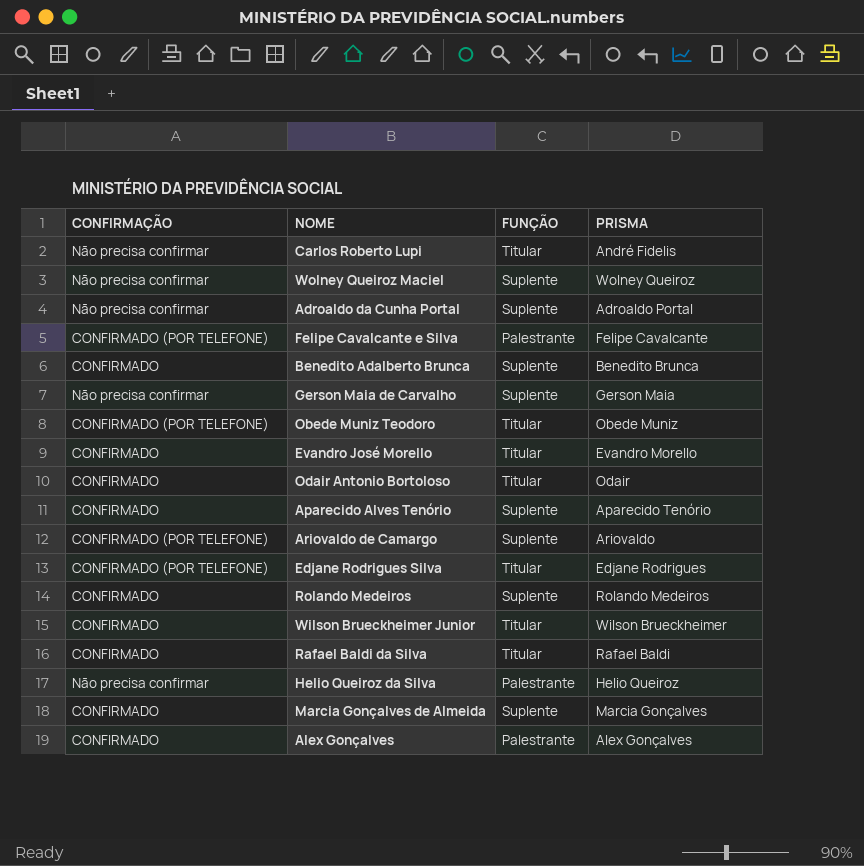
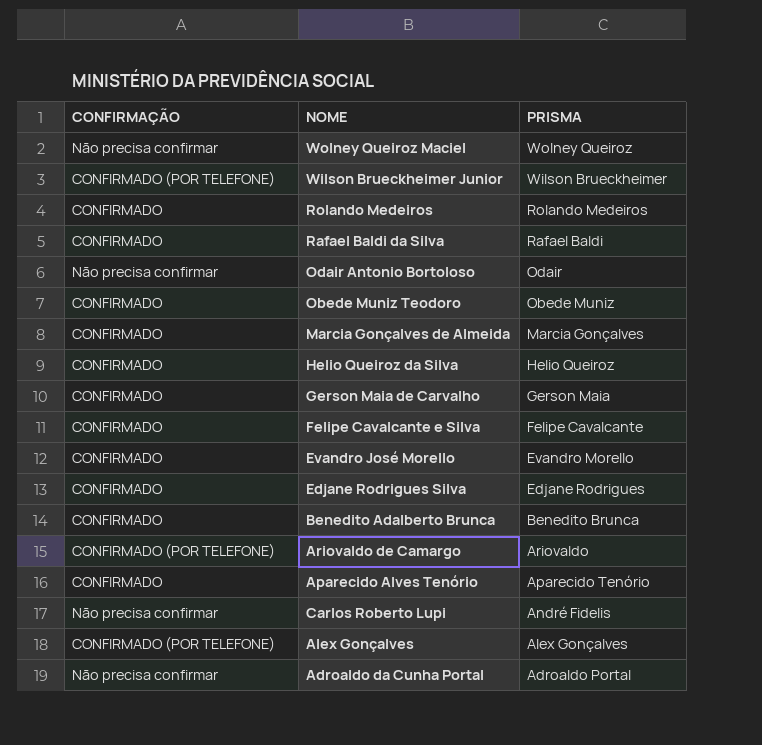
row order: none -> PRISMA descending
column FUNÇÃO | position: 3 -> none
Wilson Brueckheimer Junior | CONFIRMAÇÃO: CONFIRMADO -> CONFIRMADO (POR TELEFONE)
Odair Antonio Bortoloso | CONFIRMAÇÃO: CONFIRMADO -> Não precisa confirmar
Obede Muniz Teodoro | CONFIRMAÇÃO: CONFIRMADO (POR TELEFONE) -> CONFIRMADO
Helio Queiroz da Silva | CONFIRMAÇÃO: Não precisa confirmar -> CONFIRMADO
Gerson Maia de Carvalho | CONFIRMAÇÃO: Não precisa confirmar -> CONFIRMADO
Felipe Cavalcante e Silva | CONFIRMAÇÃO: CONFIRMADO (POR TELEFONE) -> CONFIRMADO
Edjane Rodrigues Silva | CONFIRMAÇÃO: CONFIRMADO (POR TELEFONE) -> CONFIRMADO
Alex Gonçalves | CONFIRMAÇÃO: CONFIRMADO -> CONFIRMADO (POR TELEFONE)

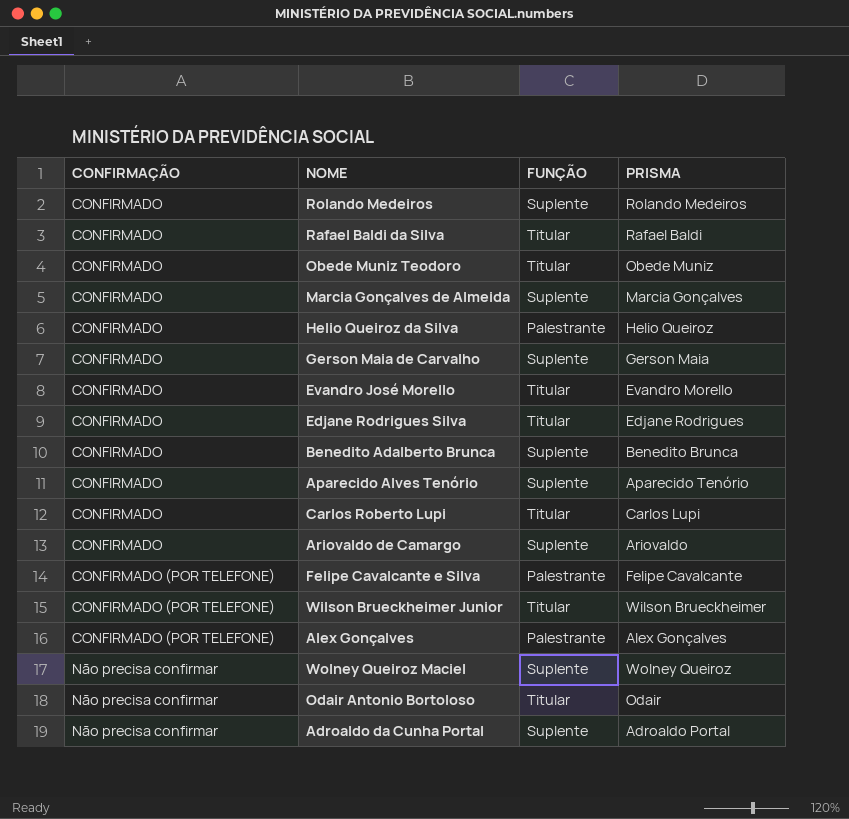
row order: PRISMA descending -> CONFIRMAÇÃO ascending
column FUNÇÃO | position: none -> 3
Carlos Roberto Lupi | CONFIRMAÇÃO: Não precisa confirmar -> CONFIRMADO
Carlos Roberto Lupi | PRISMA: André Fidelis -> Carlos Lupi
Ariovaldo de Camargo | CONFIRMAÇÃO: CONFIRMADO (POR TELEFONE) -> CONFIRMADO
Felipe Cavalcante e Silva | CONFIRMAÇÃO: CONFIRMADO -> CONFIRMADO (POR TELEFONE)

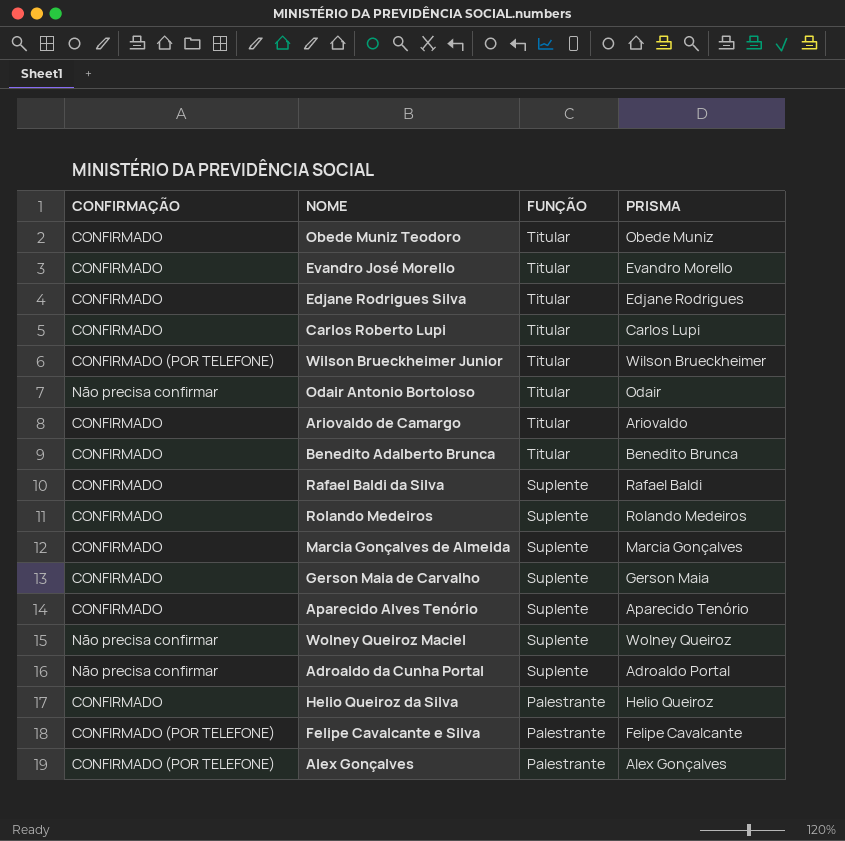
row order: CONFIRMAÇÃO ascending -> FUNÇÃO descending
Ariovaldo de Camargo | FUNÇÃO: Suplente -> Titular
Benedito Adalberto Brunca | FUNÇÃO: Suplente -> Titular
Rafael Baldi da Silva | FUNÇÃO: Titular -> Suplente

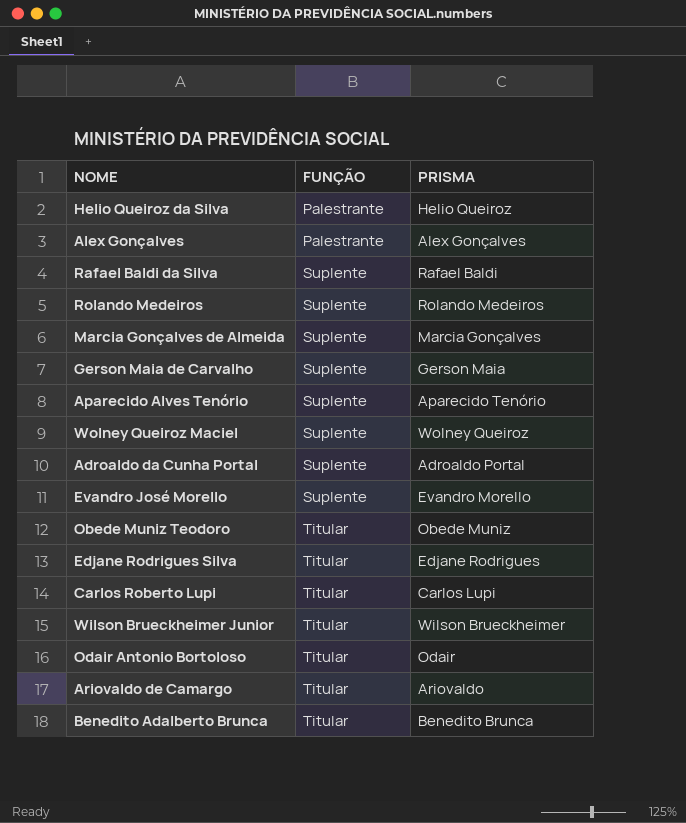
row order: FUNÇÃO descending -> FUNÇÃO ascending
column CONFIRMAÇÃO | position: 1 -> none
row Felipe Cavalcante e Silva: CONFIRMADO (POR TELEFONE) | Palestrante | Felipe Cavalcante -> none
Evandro José Morello | FUNÇÃO: Titular -> Suplente

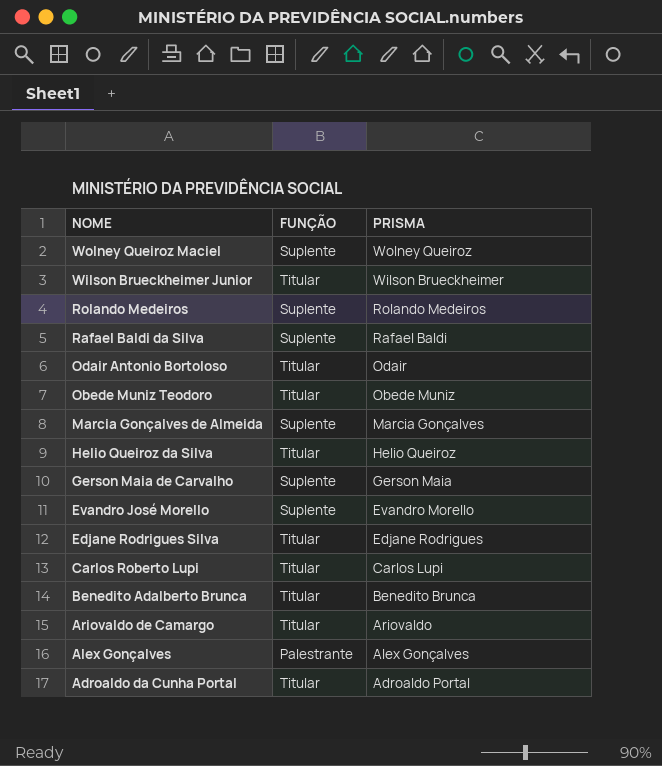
row order: FUNÇÃO ascending -> NOME descending
row Aparecido Alves Tenório: Suplente | Aparecido Tenório -> none
Helio Queiroz da Silva | FUNÇÃO: Palestrante -> Titular
Adroaldo da Cunha Portal | FUNÇÃO: Suplente -> Titular

